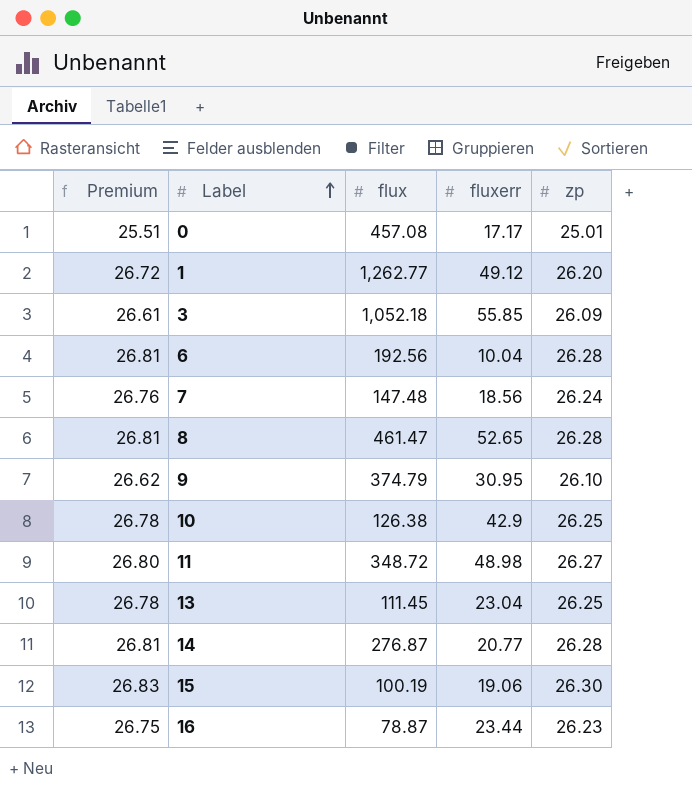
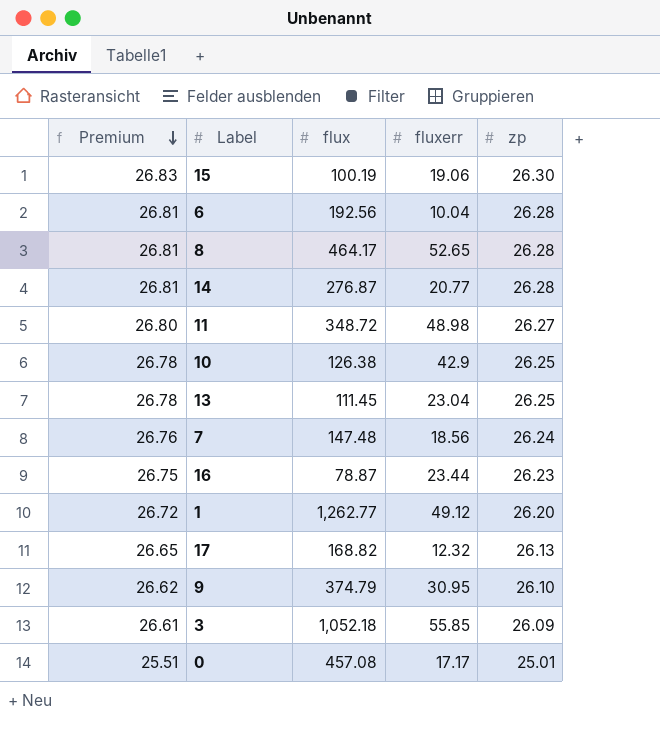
row order: Label ascending -> Premium descending
8 | flux: 461.47 -> 464.17
row 17: none -> 26.65 | 168.82 | 12.32 | 26.13

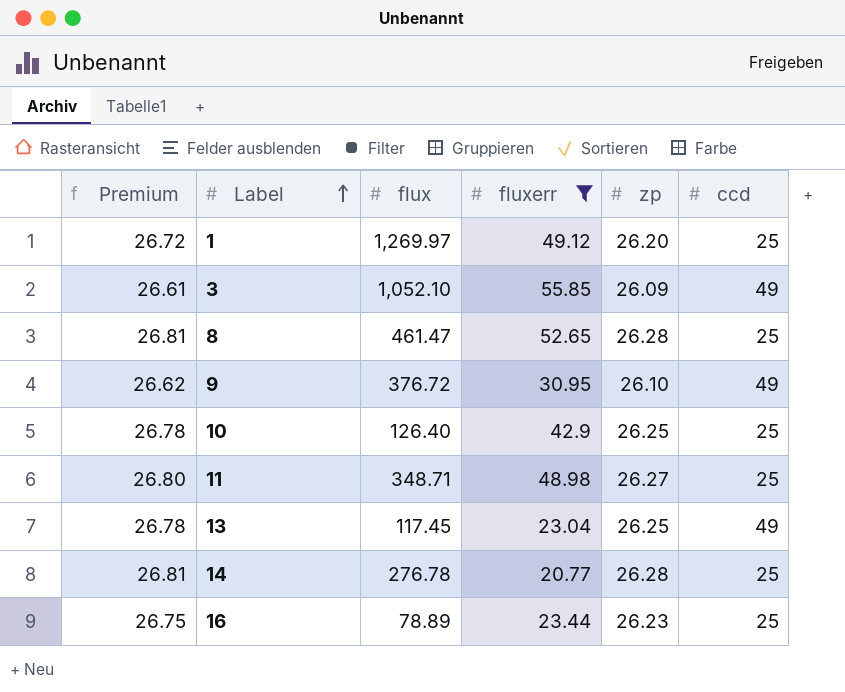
filter: none -> fluxerr >= 20.77
row order: Premium descending -> Label ascending
column ccd | position: none -> 6
1 | flux: 1,262.77 -> 1,269.97
3 | flux: 1,052.18 -> 1,052.10
8 | flux: 464.17 -> 461.47
9 | flux: 374.79 -> 376.72
10 | flux: 126.38 -> 126.40
11 | flux: 348.72 -> 348.71
13 | flux: 111.45 -> 117.45
14 | flux: 276.87 -> 276.78
16 | flux: 78.87 -> 78.89

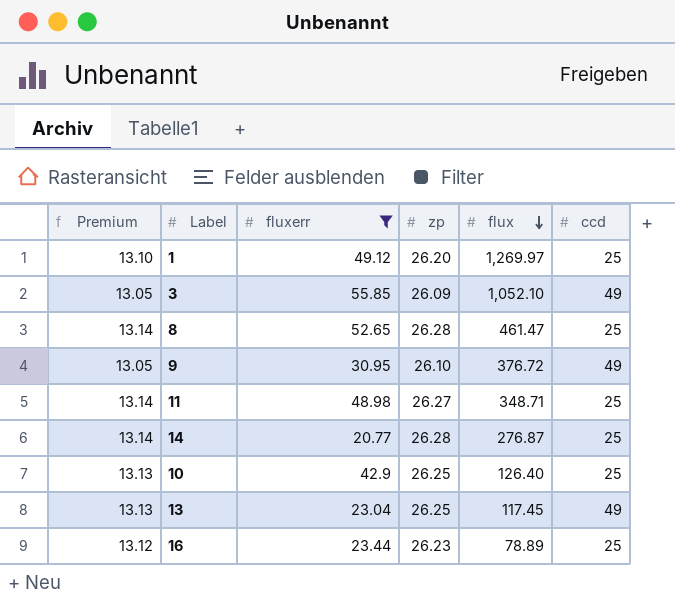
row order: Label ascending -> flux descending
column Premium | formula: [zp] * 1.02 -> [zp] * 0.5
column flux | position: 3 -> 5
14 | flux: 276.78 -> 276.87

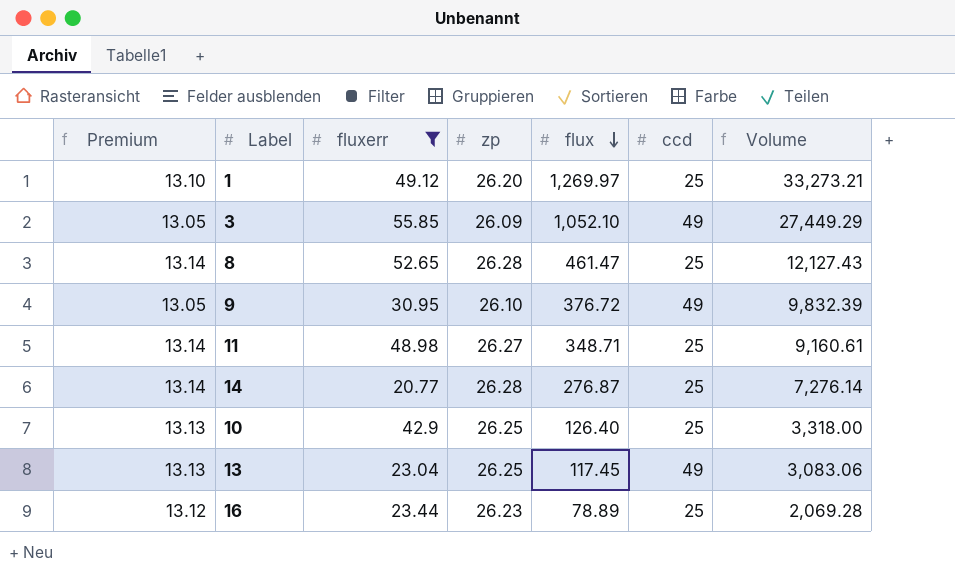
column Volume | formula: none -> [zp] * [flux]

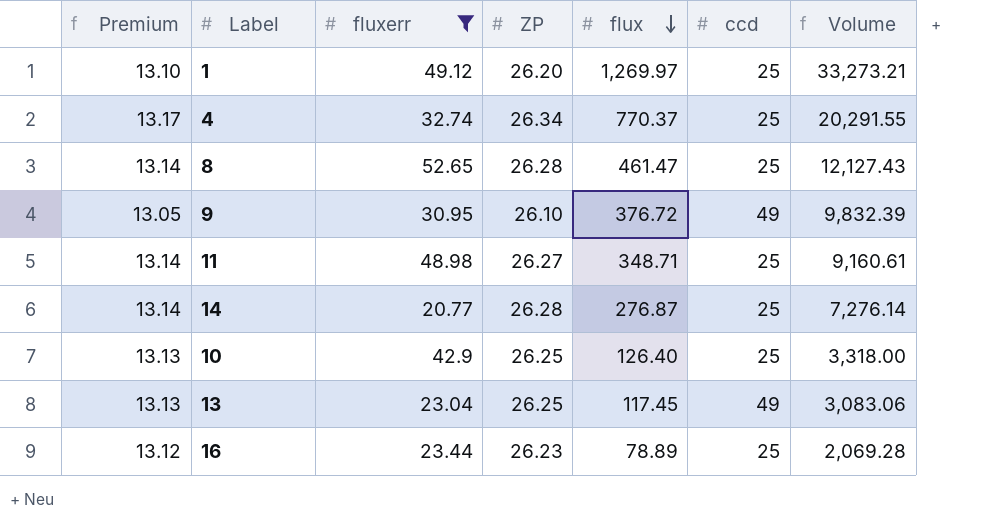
column name: zp -> ZP
row 3: 13.05 | 55.85 | 26.09 | 1,052.10 | 49 | 27,449.29 -> none
row 4: none -> 13.17 | 32.74 | 26.34 | 770.37 | 25 | 20,291.55

